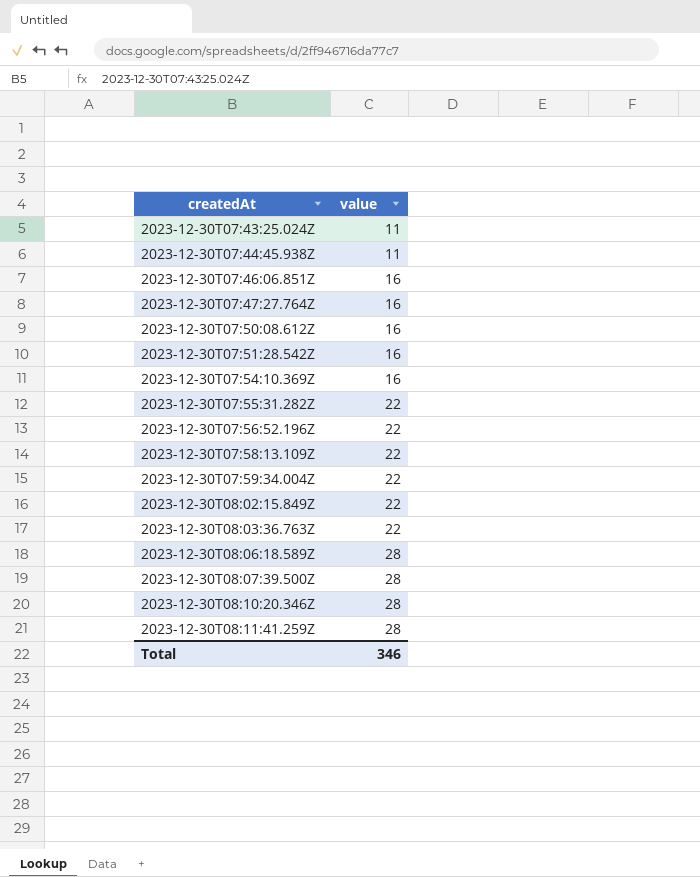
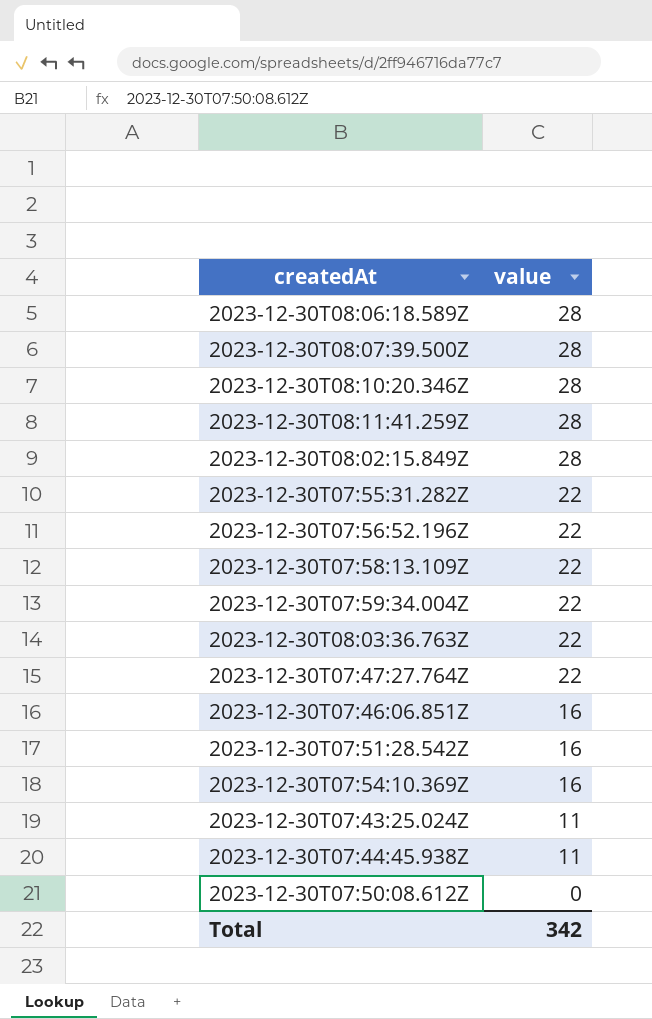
row order: createdAt ascending -> value descending
2023-12-30T08:02:15.849Z | value: 22 -> 28
2023-12-30T07:47:27.764Z | value: 16 -> 22
2023-12-30T07:50:08.612Z | value: 16 -> 0
Total | value: 346 -> 342

